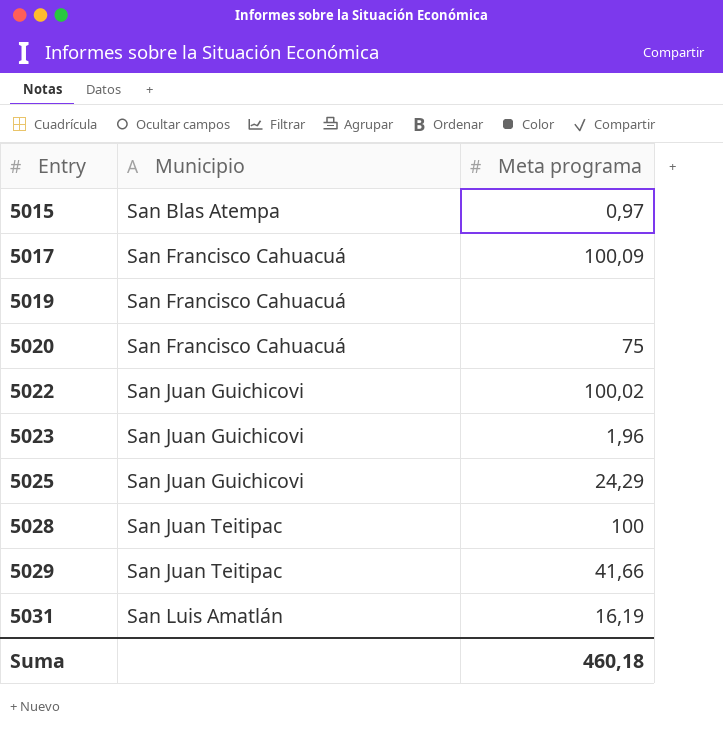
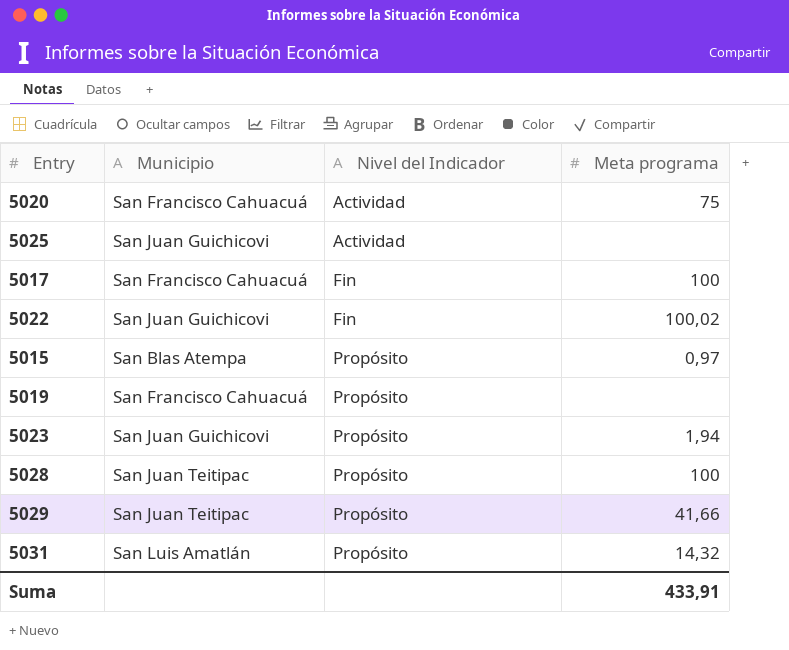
row order: Entry ascending -> Nivel del Indicador ascending
column Nivel del Indicador | position: none -> 3
5025 | Meta programa: 24,29 -> none
5017 | Meta programa: 100,09 -> 100
5023 | Meta programa: 1,96 -> 1,94
5031 | Meta programa: 16,19 -> 14,32
Suma | Meta programa: 460,18 -> 433,91

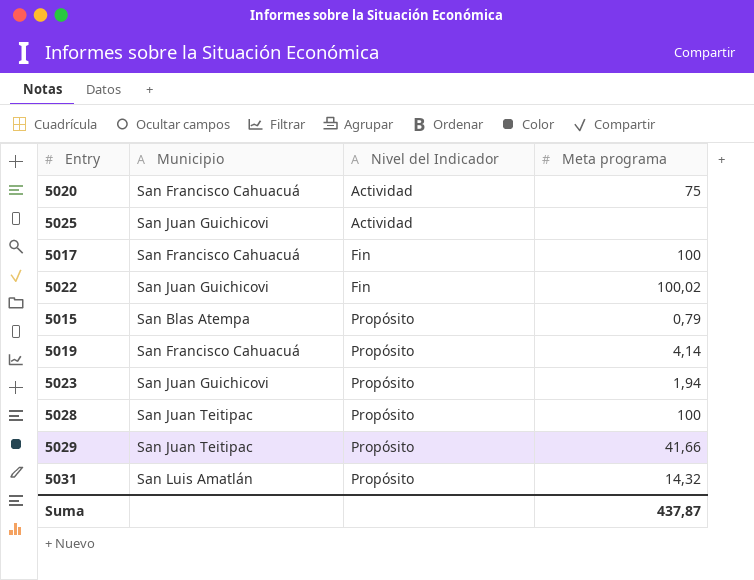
5015 | Meta programa: 0,97 -> 0,79
5019 | Meta programa: none -> 4,14
Suma | Meta programa: 433,91 -> 437,87

